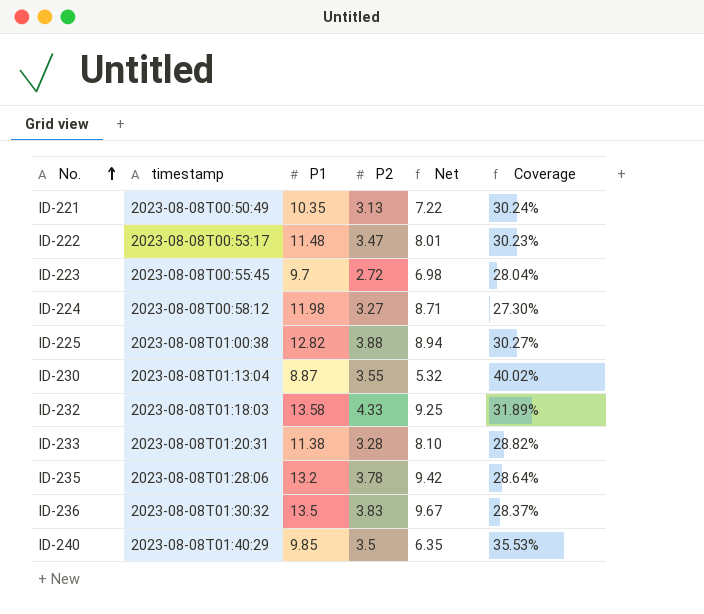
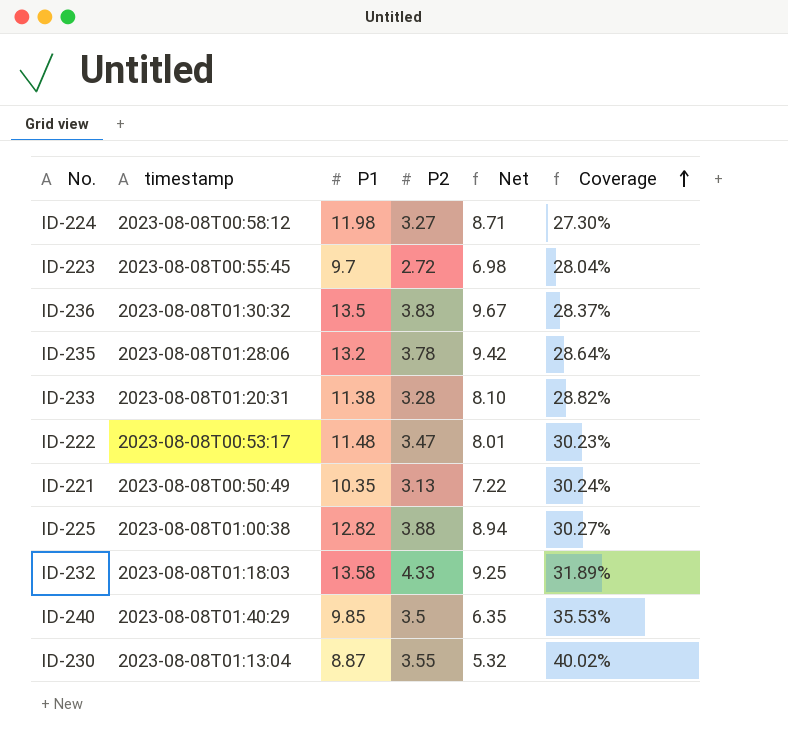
row order: No. ascending -> Coverage ascending

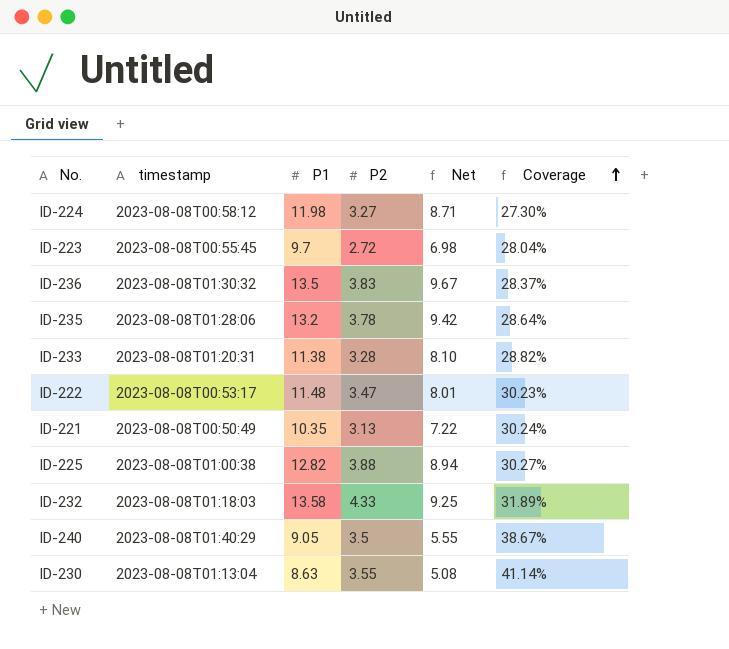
ID-240 | P1: 9.85 -> 9.05
ID-240 | Net: 6.35 -> 5.55
ID-240 | Coverage: 35.53% -> 38.67%
ID-230 | P1: 8.87 -> 8.63
ID-230 | Net: 5.32 -> 5.08
ID-230 | Coverage: 40.02% -> 41.14%

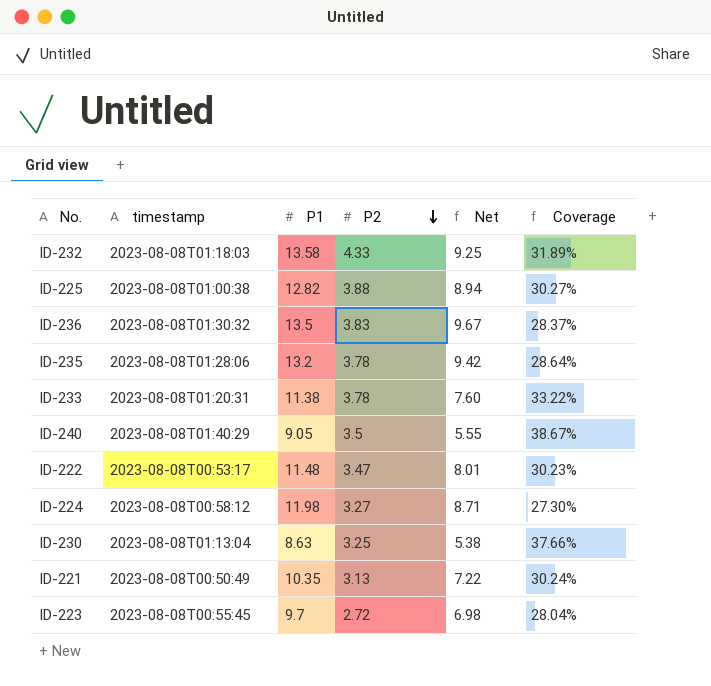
row order: Coverage ascending -> P2 descending
ID-233 | P2: 3.28 -> 3.78
ID-233 | Net: 8.10 -> 7.60
ID-233 | Coverage: 28.82% -> 33.22%
ID-230 | P2: 3.55 -> 3.25
ID-230 | Net: 5.08 -> 5.38
ID-230 | Coverage: 41.14% -> 37.66%

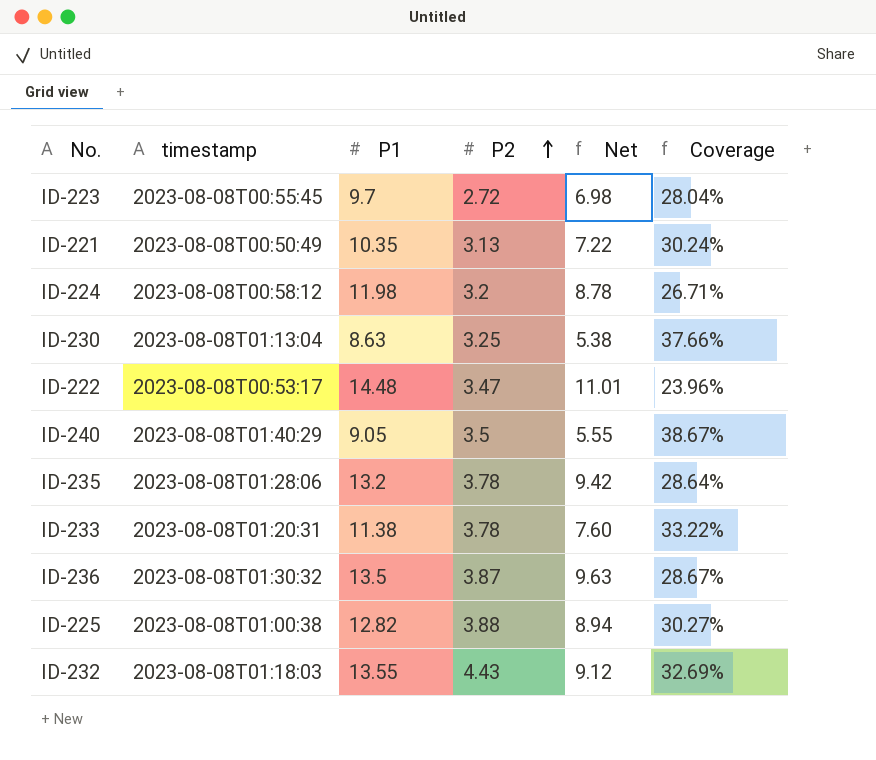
row order: P2 descending -> P2 ascending
ID-224 | P2: 3.27 -> 3.2
ID-224 | Net: 8.71 -> 8.78
ID-224 | Coverage: 27.30% -> 26.71%
ID-222 | P1: 11.48 -> 14.48
ID-222 | Net: 8.01 -> 11.01
ID-222 | Coverage: 30.23% -> 23.96%
ID-236 | P2: 3.83 -> 3.87
ID-236 | Net: 9.67 -> 9.63
ID-236 | Coverage: 28.37% -> 28.67%
ID-232 | P1: 13.58 -> 13.55
ID-232 | P2: 4.33 -> 4.43
ID-232 | Net: 9.25 -> 9.12
ID-232 | Coverage: 31.89% -> 32.69%

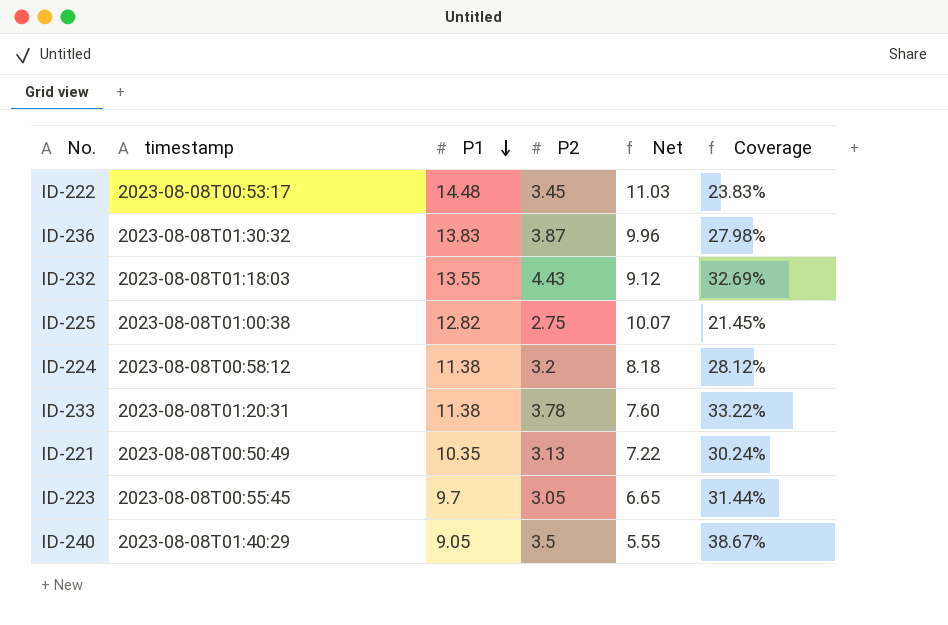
row order: P2 ascending -> P1 descending
row ID-230: 2023-08-08T01:13:04 | 8.63 | 3.25 | 5.38 | 37.66% -> none
row ID-235: 2023-08-08T01:28:06 | 13.2 | 3.78 | 9.42 | 28.64% -> none
ID-222 | P2: 3.47 -> 3.45
ID-222 | Net: 11.01 -> 11.03
ID-222 | Coverage: 23.96% -> 23.83%
ID-236 | P1: 13.5 -> 13.83
ID-236 | Net: 9.63 -> 9.96
ID-236 | Coverage: 28.67% -> 27.98%
ID-225 | P2: 3.88 -> 2.75
ID-225 | Net: 8.94 -> 10.07
ID-225 | Coverage: 30.27% -> 21.45%
ID-224 | P1: 11.98 -> 11.38
ID-224 | Net: 8.78 -> 8.18
ID-224 | Coverage: 26.71% -> 28.12%
ID-223 | P2: 2.72 -> 3.05
ID-223 | Net: 6.98 -> 6.65
ID-223 | Coverage: 28.04% -> 31.44%

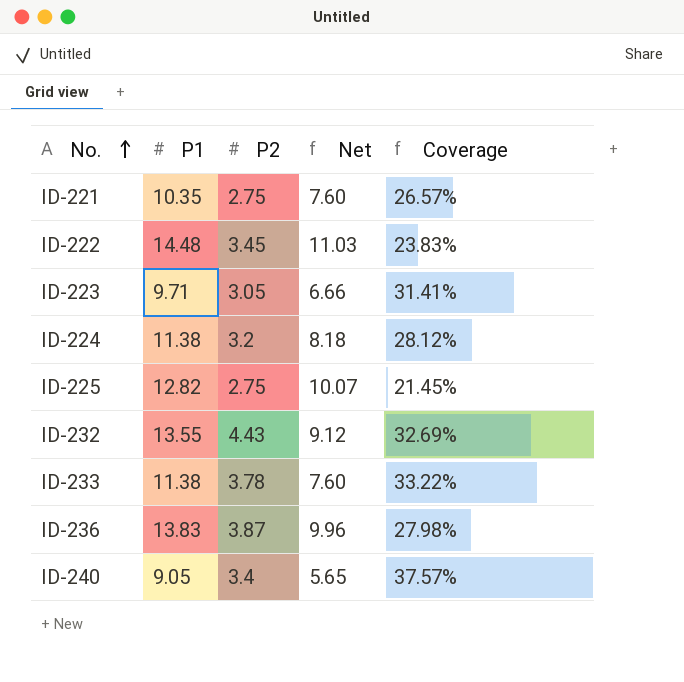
row order: P1 descending -> No. ascending
column timestamp | position: 2 -> none
ID-221 | P2: 3.13 -> 2.75
ID-221 | Net: 7.22 -> 7.60
ID-221 | Coverage: 30.24% -> 26.57%
ID-223 | P1: 9.7 -> 9.71
ID-223 | Net: 6.65 -> 6.66
ID-223 | Coverage: 31.44% -> 31.41%
ID-240 | P2: 3.5 -> 3.4
ID-240 | Net: 5.55 -> 5.65
ID-240 | Coverage: 38.67% -> 37.57%

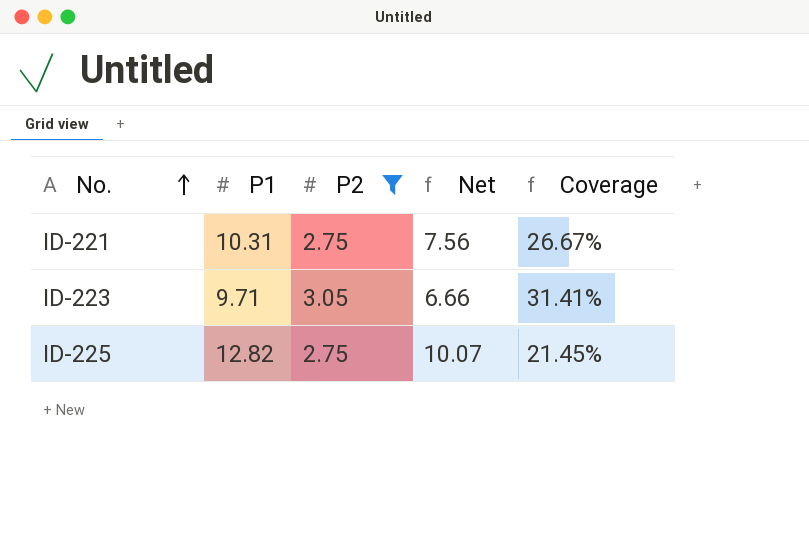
filter: none -> P2 <= 3.05
ID-221 | P1: 10.35 -> 10.31
ID-221 | Net: 7.60 -> 7.56
ID-221 | Coverage: 26.57% -> 26.67%

